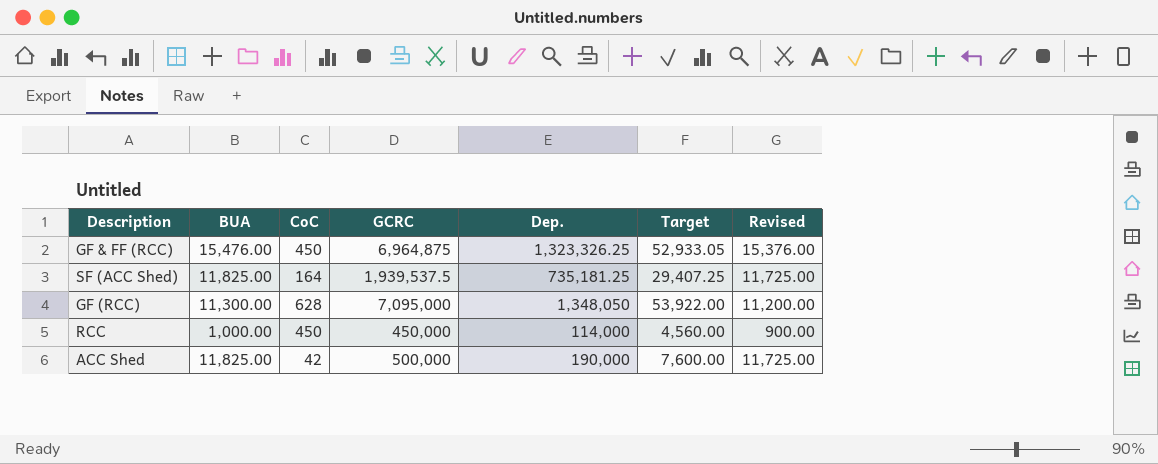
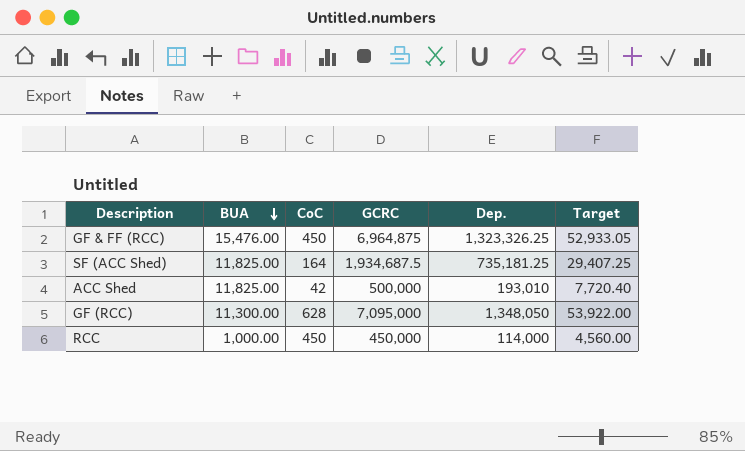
row order: none -> BUA descending
column Revised | formula: [BUA] - 100 -> none
SF (ACC Shed) | GCRC: 1,939,537.5 -> 1,934,687.5
ACC Shed | Dep.: 190,000 -> 193,010
ACC Shed | Target: 7,600.00 -> 7,720.40

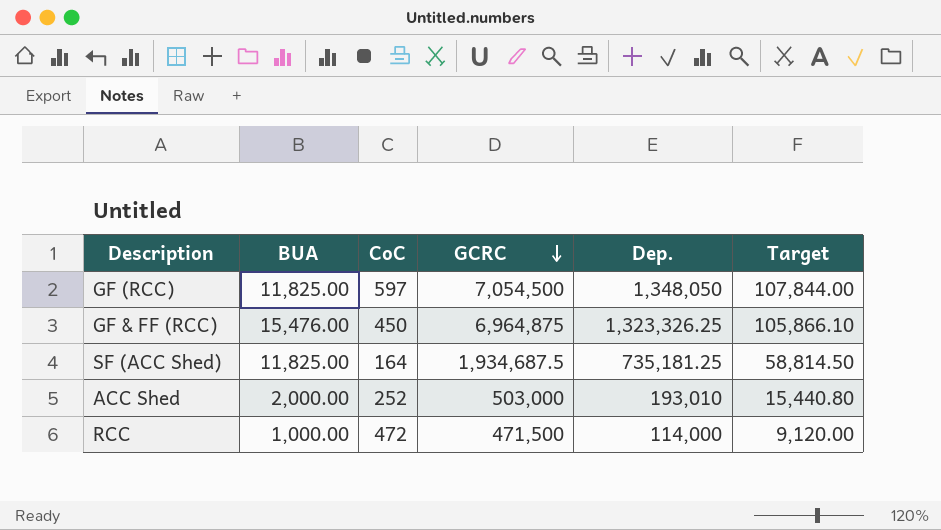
row order: BUA descending -> GCRC descending
column Target | formula: [Dep.] * 0.04 -> [Dep.] * 0.08
GF (RCC) | BUA: 11,300.00 -> 11,825.00
GF (RCC) | CoC: 628 -> 597
GF (RCC) | GCRC: 7,095,000 -> 7,054,500
ACC Shed | BUA: 11,825.00 -> 2,000.00
ACC Shed | CoC: 42 -> 252
ACC Shed | GCRC: 500,000 -> 503,000
RCC | CoC: 450 -> 472
RCC | GCRC: 450,000 -> 471,500

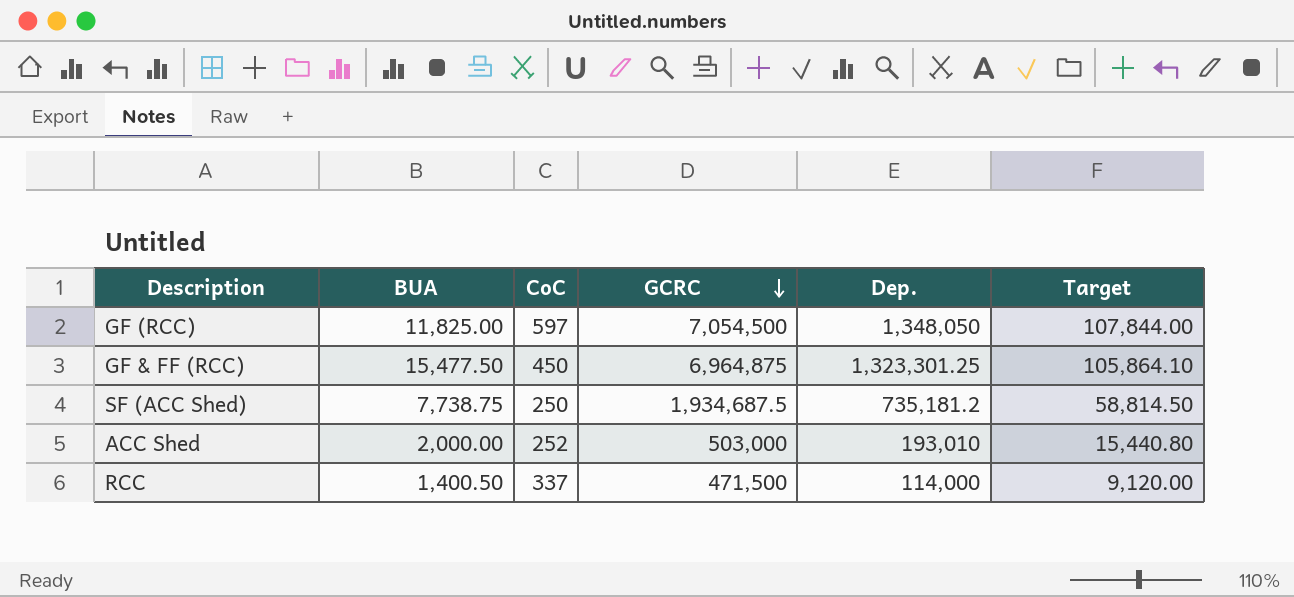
GF & FF (RCC) | BUA: 15,476.00 -> 15,477.50
GF & FF (RCC) | Dep.: 1,323,326.25 -> 1,323,301.25
GF & FF (RCC) | Target: 105,866.10 -> 105,864.10
SF (ACC Shed) | BUA: 11,825.00 -> 7,738.75
SF (ACC Shed) | CoC: 164 -> 250
SF (ACC Shed) | Dep.: 735,181.25 -> 735,181.2
RCC | BUA: 1,000.00 -> 1,400.50
RCC | CoC: 472 -> 337

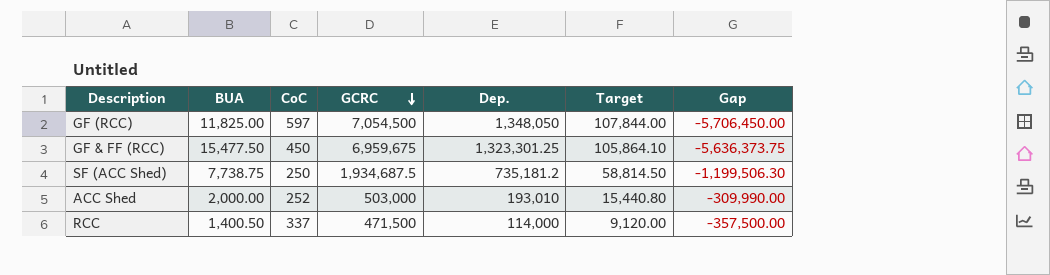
column Gap | formula: none -> [Dep.] - [GCRC]
GF & FF (RCC) | GCRC: 6,964,875 -> 6,959,675

